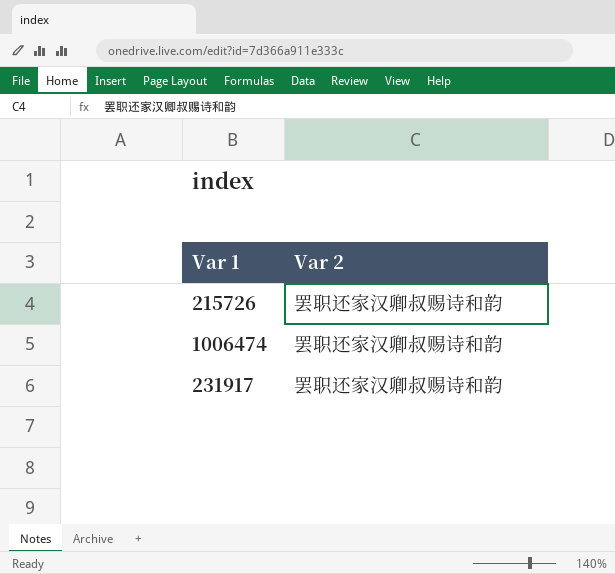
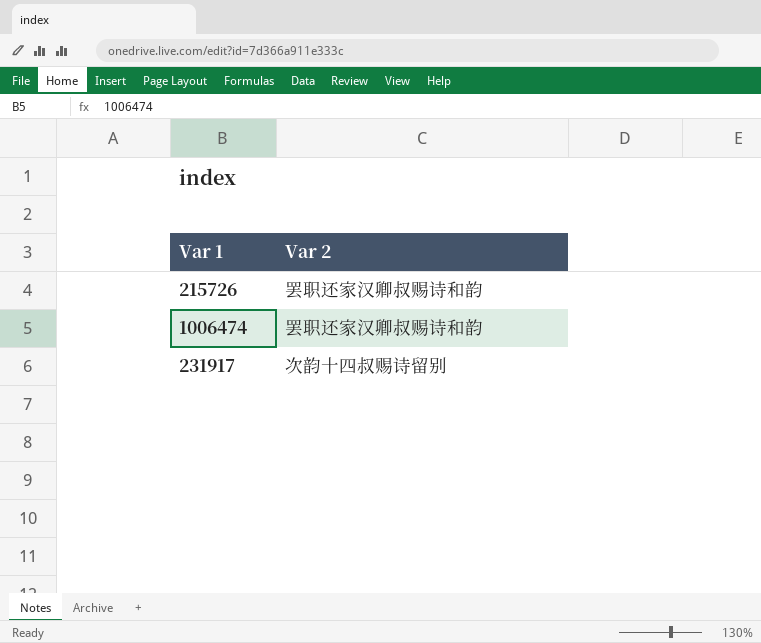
231917 | Var 2: 罢职还家汉卿叔赐诗和韵 -> 次韵十四叔赐诗留别

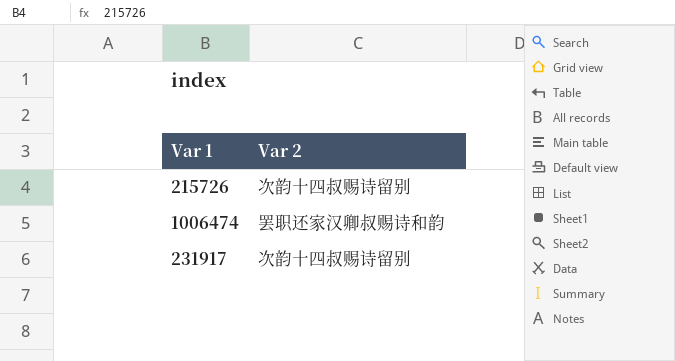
215726 | Var 2: 罢职还家汉卿叔赐诗和韵 -> 次韵十四叔赐诗留别

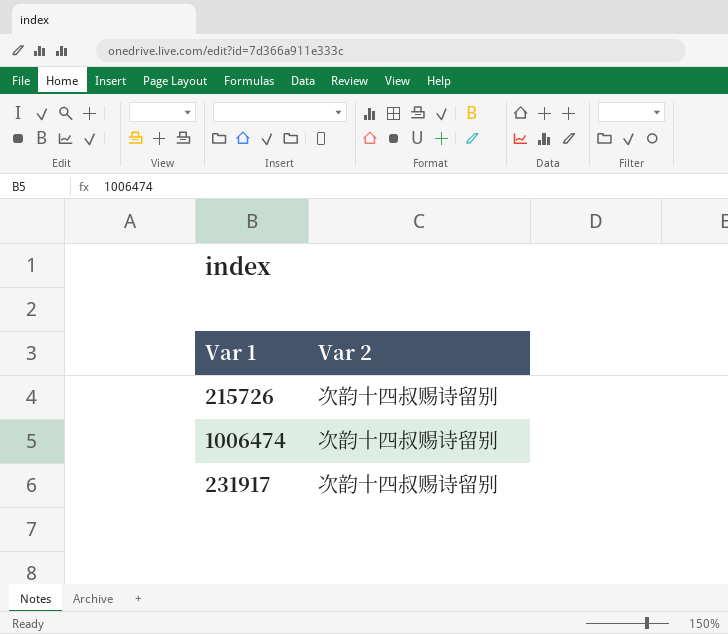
1006474 | Var 2: 罢职还家汉卿叔赐诗和韵 -> 次韵十四叔赐诗留别

